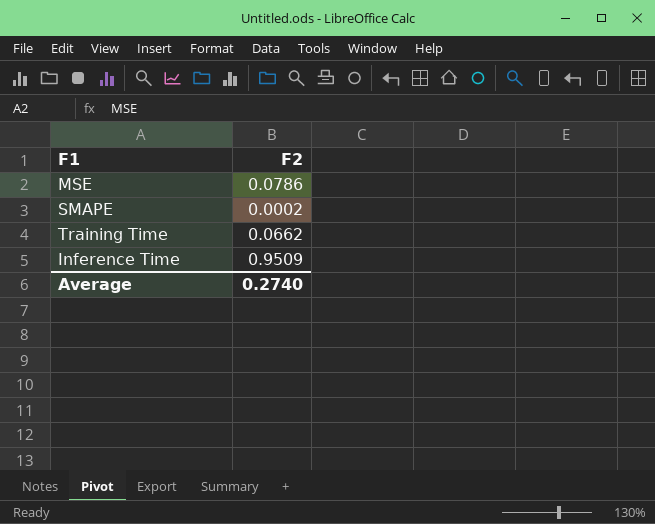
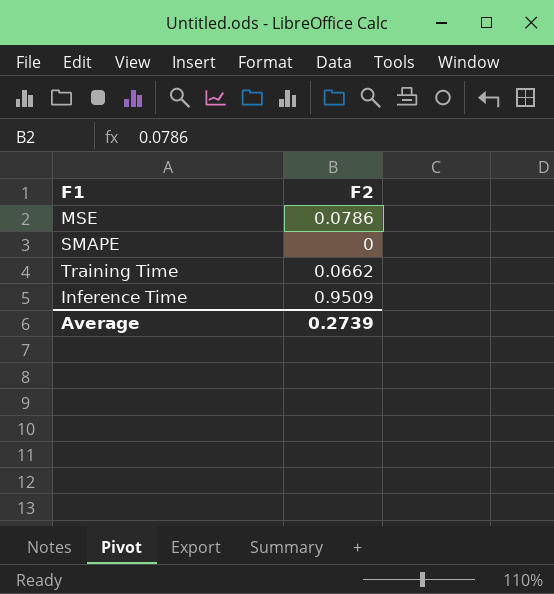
SMAPE | F2: 0.0002 -> 0
Average | F2: 0.2740 -> 0.2739

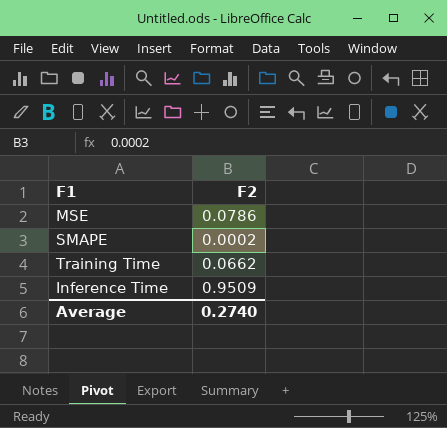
SMAPE | F2: 0 -> 0.0002
Average | F2: 0.2739 -> 0.2740

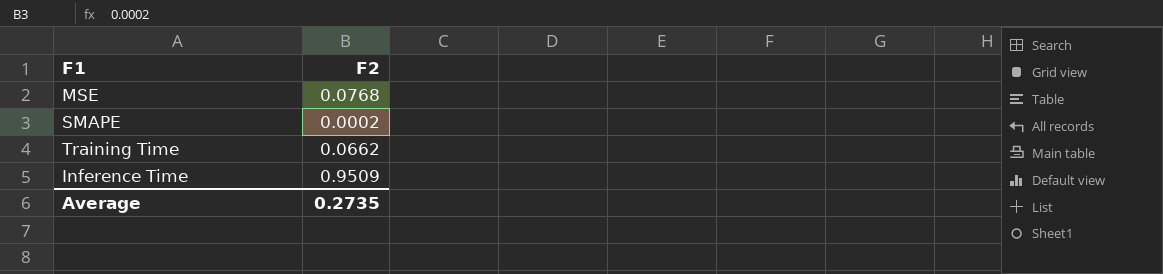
MSE | F2: 0.0786 -> 0.0768
Average | F2: 0.2740 -> 0.2735

